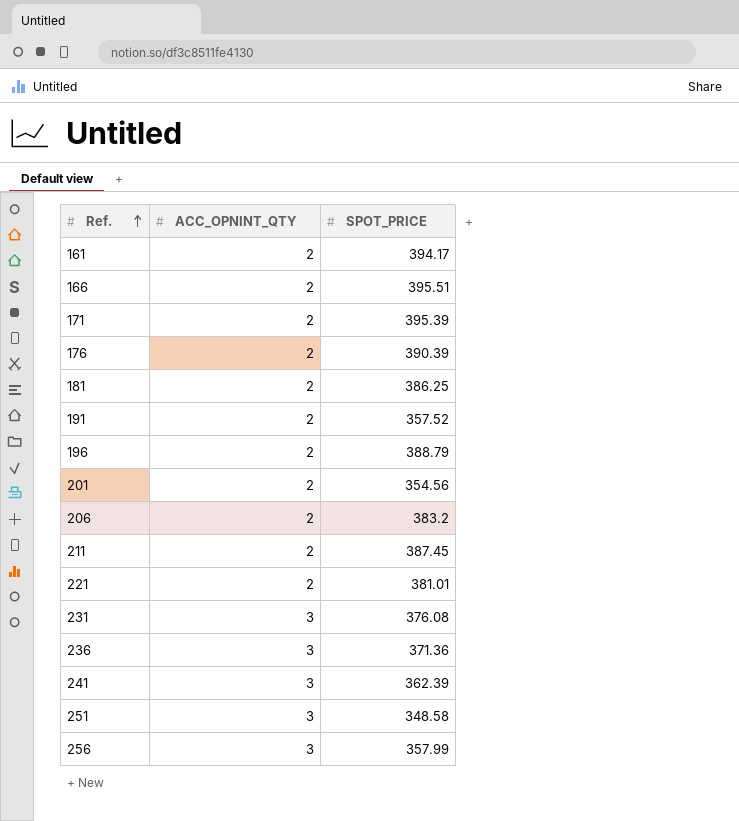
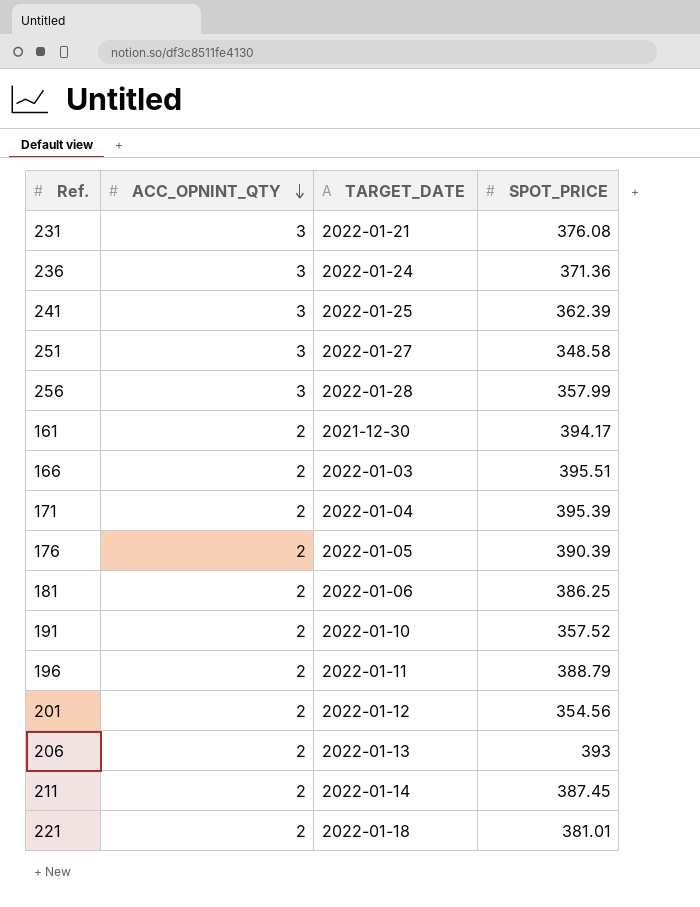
row order: Ref. ascending -> ACC_OPNINT_QTY descending
column TARGET_DATE | position: none -> 3
206 | SPOT_PRICE: 383.2 -> 393

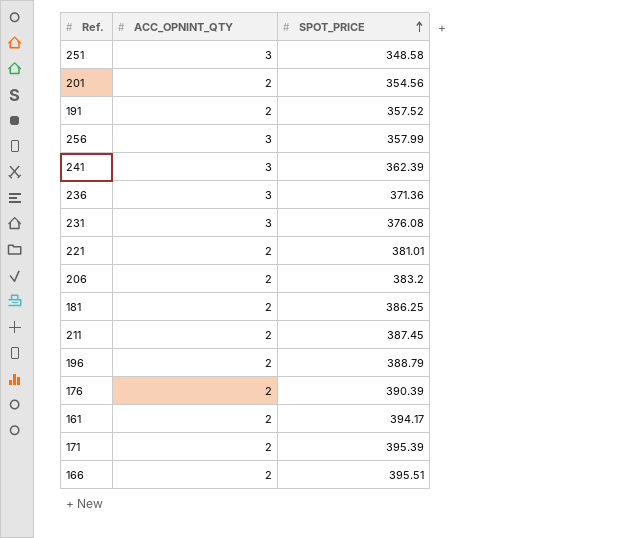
row order: ACC_OPNINT_QTY descending -> SPOT_PRICE ascending
column TARGET_DATE | position: 3 -> none
206 | SPOT_PRICE: 393 -> 383.2

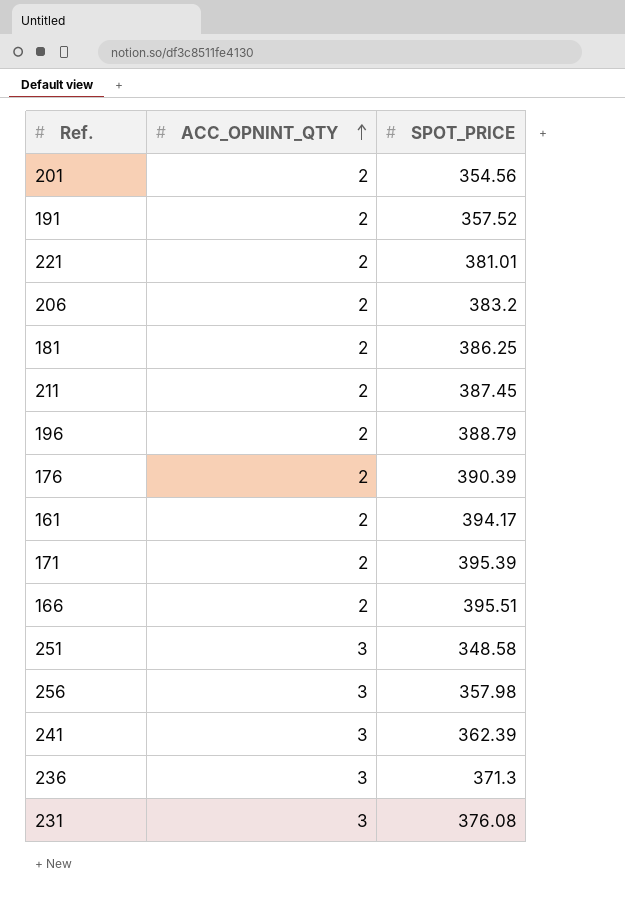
row order: SPOT_PRICE ascending -> ACC_OPNINT_QTY ascending
256 | SPOT_PRICE: 357.99 -> 357.98
236 | SPOT_PRICE: 371.36 -> 371.3

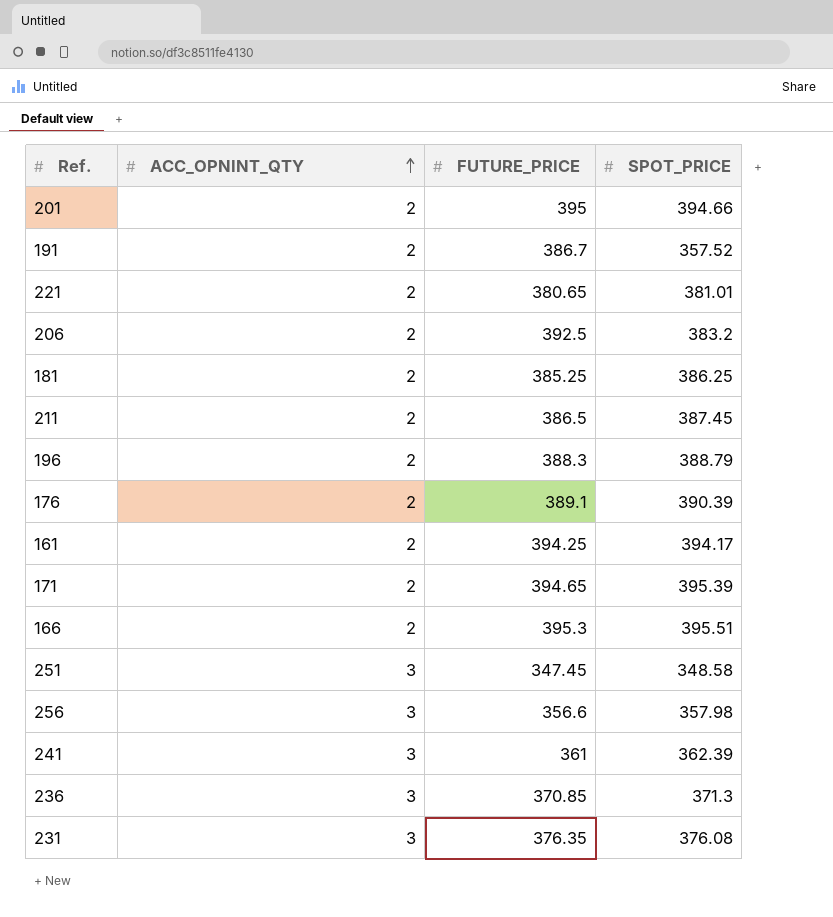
column FUTURE_PRICE | position: none -> 3
201 | SPOT_PRICE: 354.56 -> 394.66

